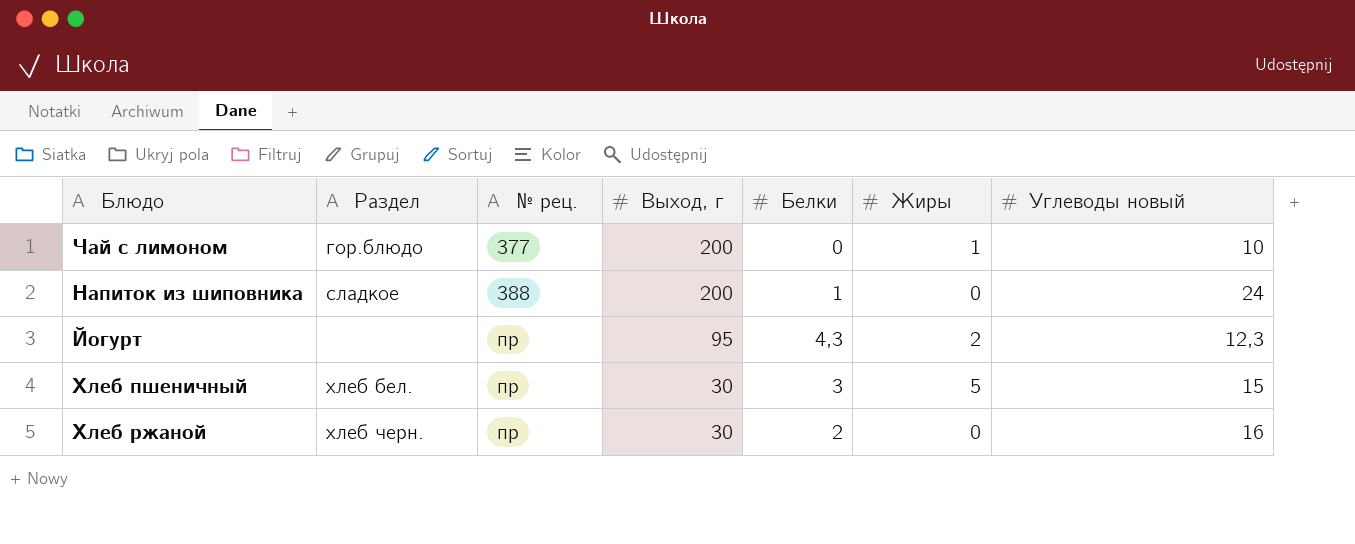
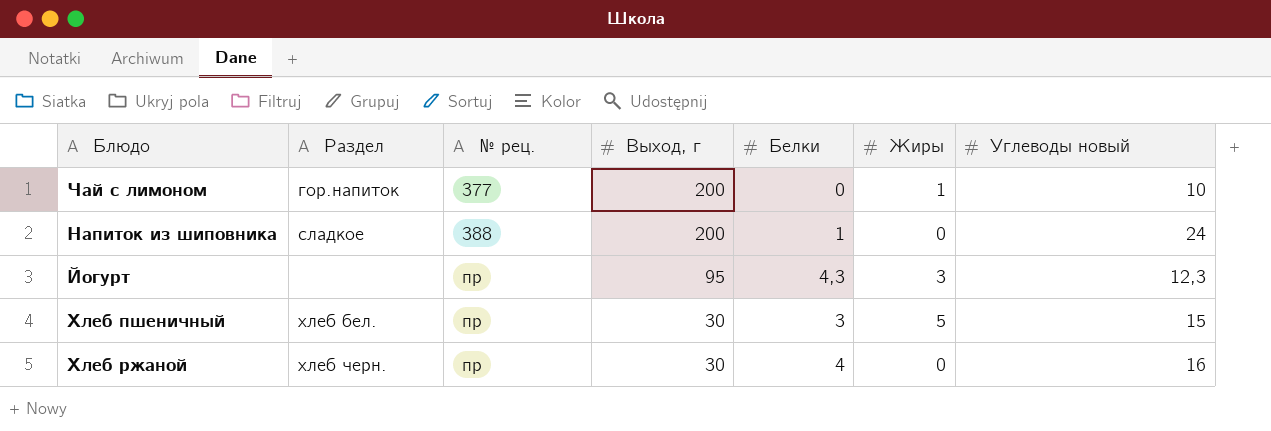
Чай с лимоном | Раздел: гор.блюдо -> гор.напиток
Йогурт | Жиры: 2 -> 3
Хлеб ржаной | Белки: 2 -> 4

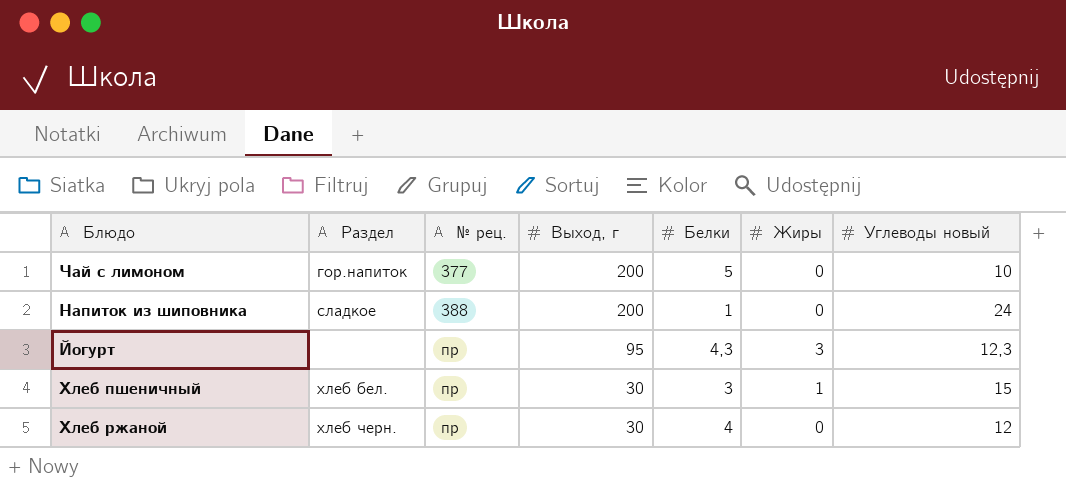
Чай с лимоном | Белки: 0 -> 5
Чай с лимоном | Жиры: 1 -> 0
Хлеб пшеничный | Жиры: 5 -> 1
Хлеб ржаной | Углеводы новый: 16 -> 12

